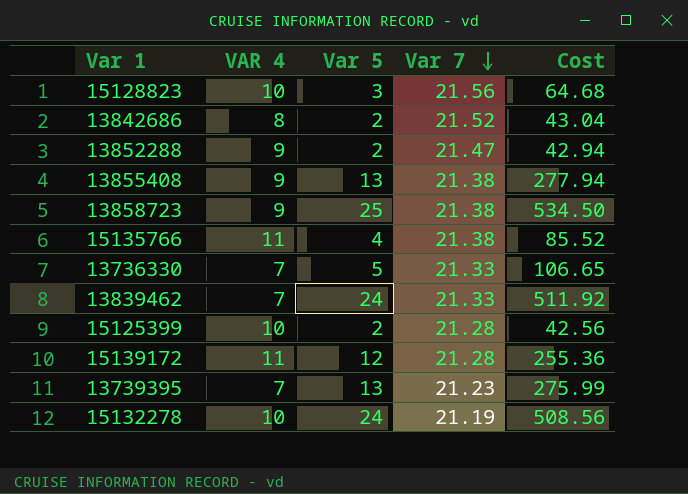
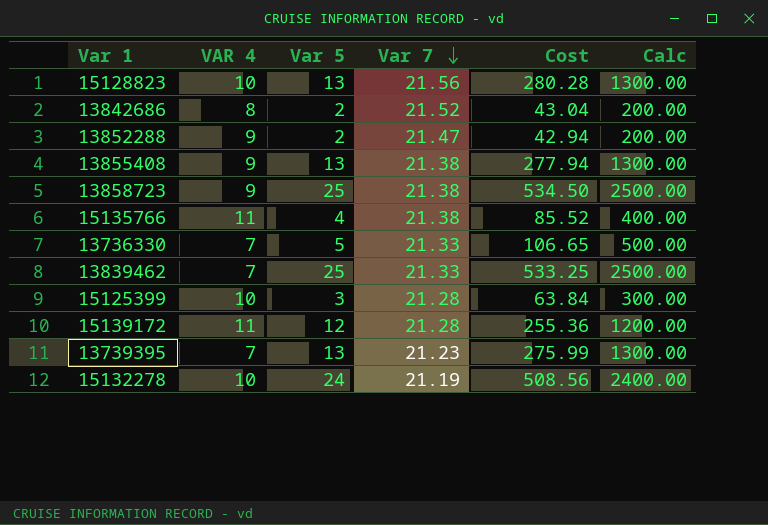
column Calc | formula: none -> [Var 5] * 100
15128823 | Var 5: 3 -> 13
15128823 | Cost: 64.68 -> 280.28
13839462 | Var 5: 24 -> 25
13839462 | Cost: 511.92 -> 533.25
15125399 | Var 5: 2 -> 3
15125399 | Cost: 42.56 -> 63.84

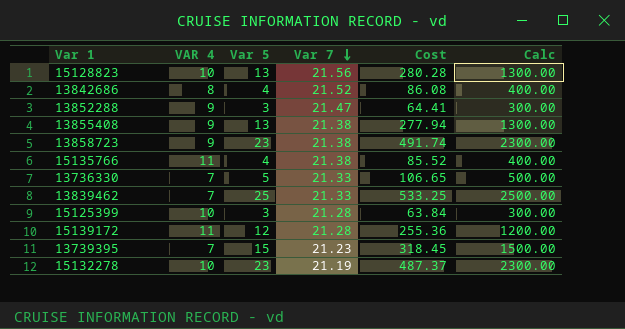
13842686 | Var 5: 2 -> 4
13842686 | Cost: 43.04 -> 86.08
13842686 | Calc: 200.00 -> 400.00
13852288 | Var 5: 2 -> 3
13852288 | Cost: 42.94 -> 64.41
13852288 | Calc: 200.00 -> 300.00
13858723 | Var 5: 25 -> 23
13858723 | Cost: 534.50 -> 491.74
13858723 | Calc: 2500.00 -> 2300.00
13739395 | Var 5: 13 -> 15
13739395 | Cost: 275.99 -> 318.45
13739395 | Calc: 1300.00 -> 1500.00
15132278 | Var 5: 24 -> 23
15132278 | Cost: 508.56 -> 487.37
15132278 | Calc: 2400.00 -> 2300.00

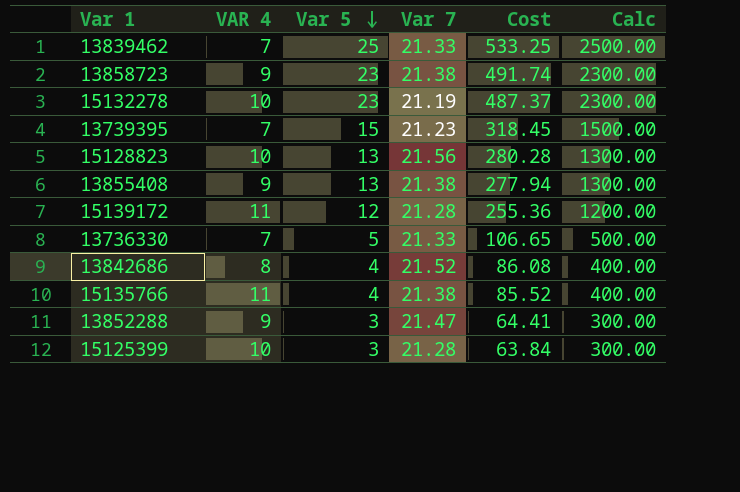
row order: Var 7 descending -> Var 5 descending

